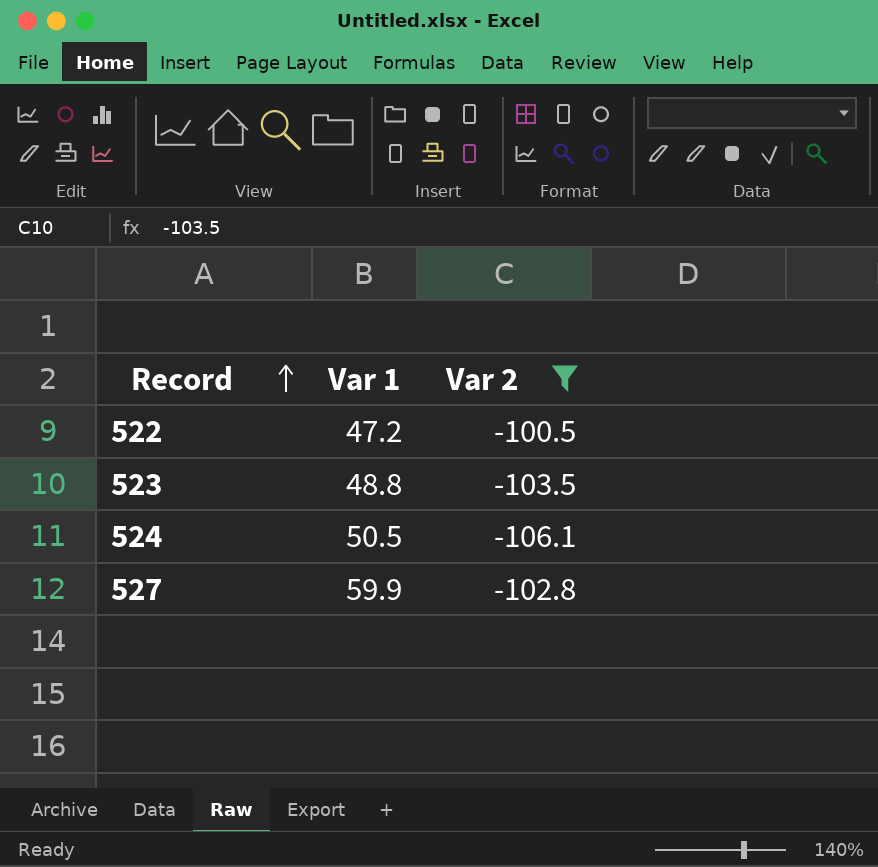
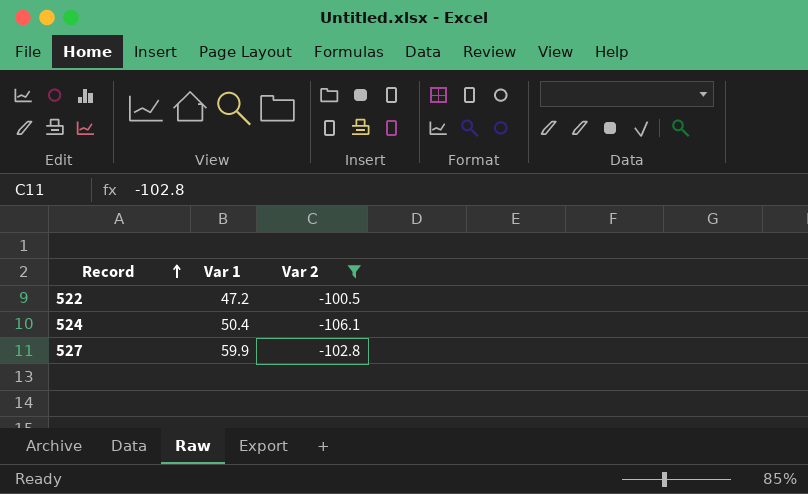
row 523: 48.8 | -103.5 -> none
524 | Var 1: 50.5 -> 50.4

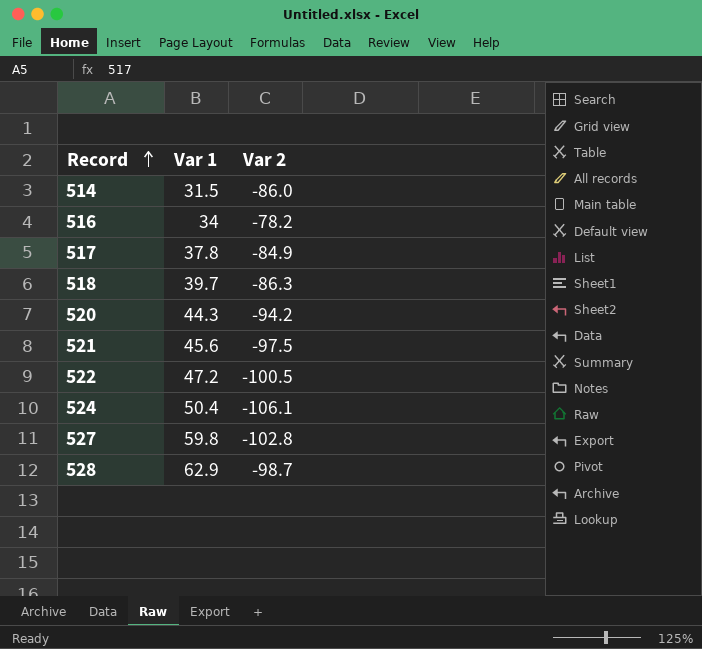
filter: Var 2 <= -100.5 -> none
527 | Var 1: 59.9 -> 59.8

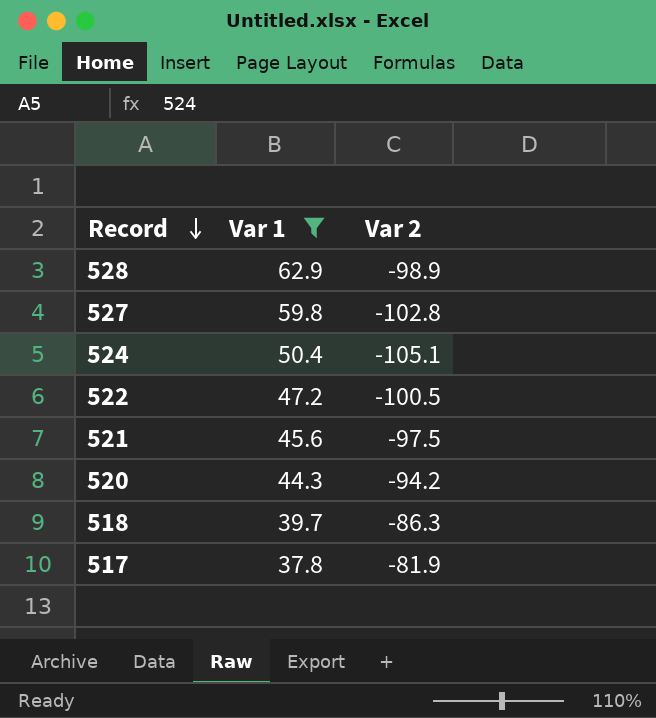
filter: none -> Var 1 >= 37.8
row order: Record ascending -> Record descending
528 | Var 2: -98.7 -> -98.9
524 | Var 2: -106.1 -> -105.1
517 | Var 2: -84.9 -> -81.9

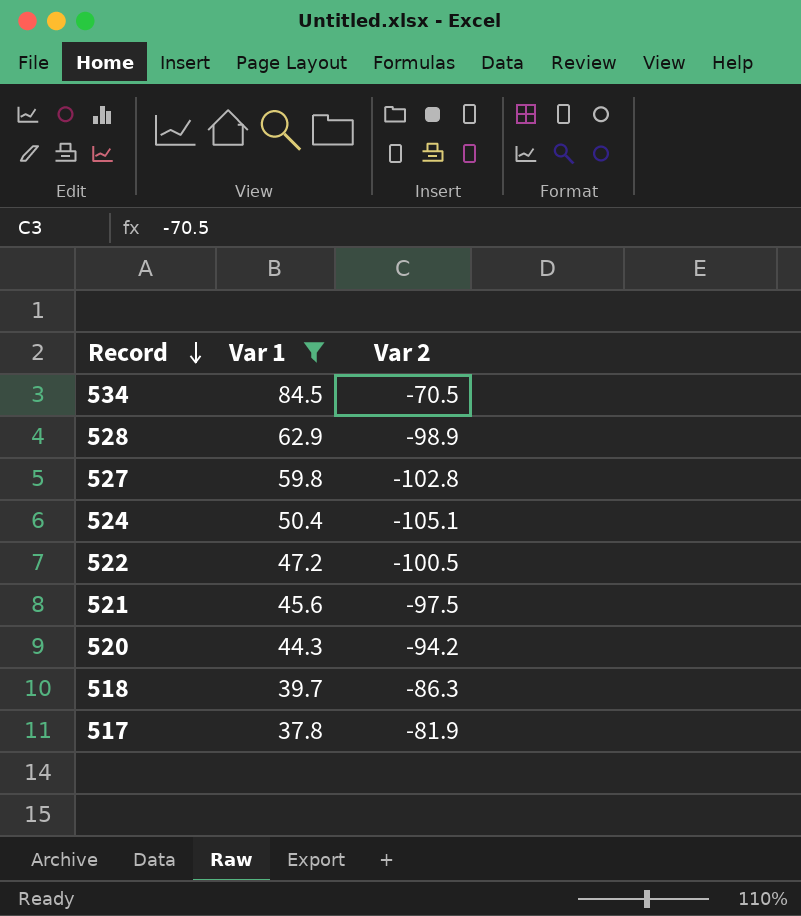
row 534: none -> 84.5 | -70.5

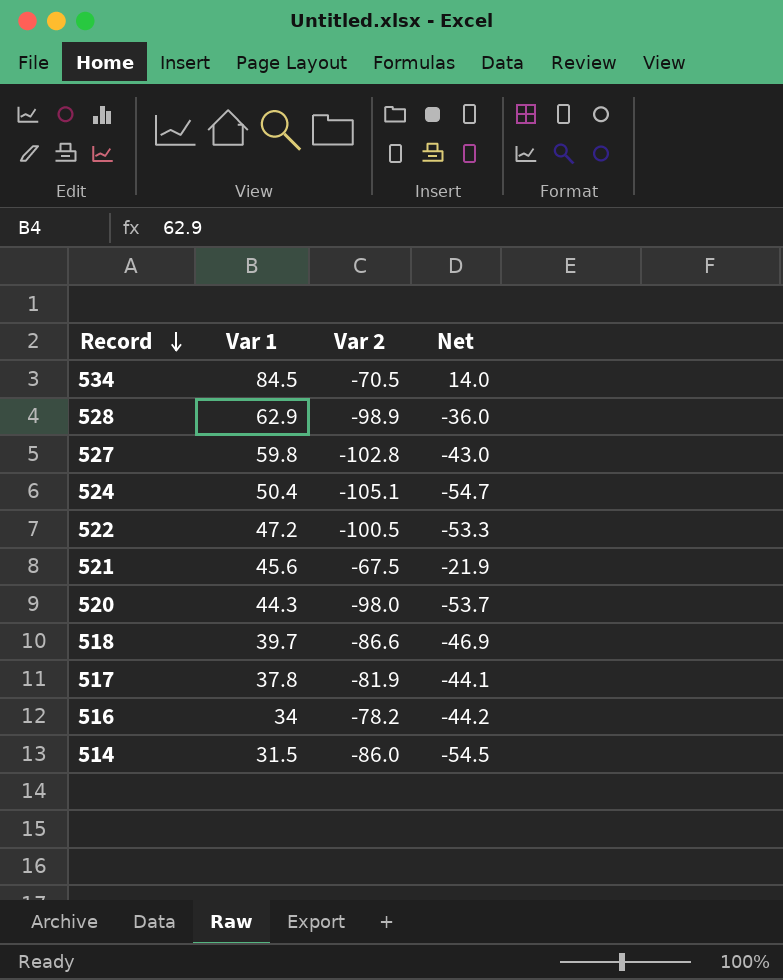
filter: Var 1 >= 37.8 -> none
column Net | formula: none -> [Var 1] + [Var 2]
521 | Var 2: -97.5 -> -67.5
520 | Var 2: -94.2 -> -98.0
518 | Var 2: -86.3 -> -86.6

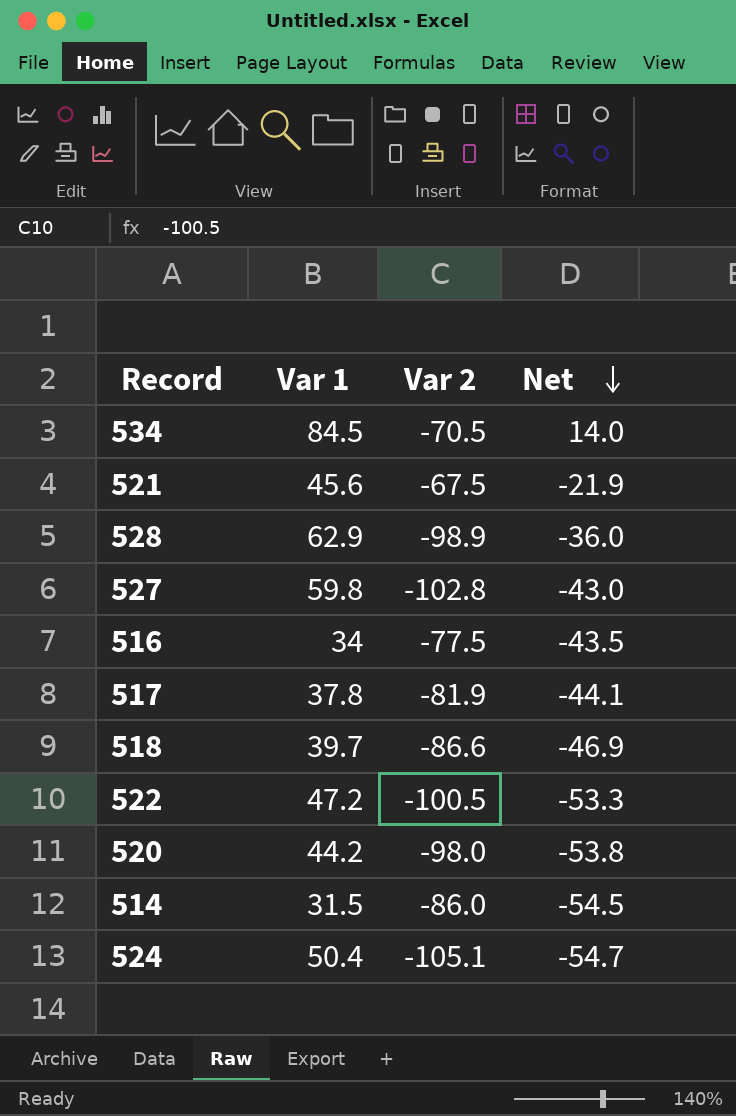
row order: Record descending -> Net descending
516 | Var 2: -78.2 -> -77.5
516 | Net: -44.2 -> -43.5
520 | Var 1: 44.3 -> 44.2
520 | Net: -53.7 -> -53.8

